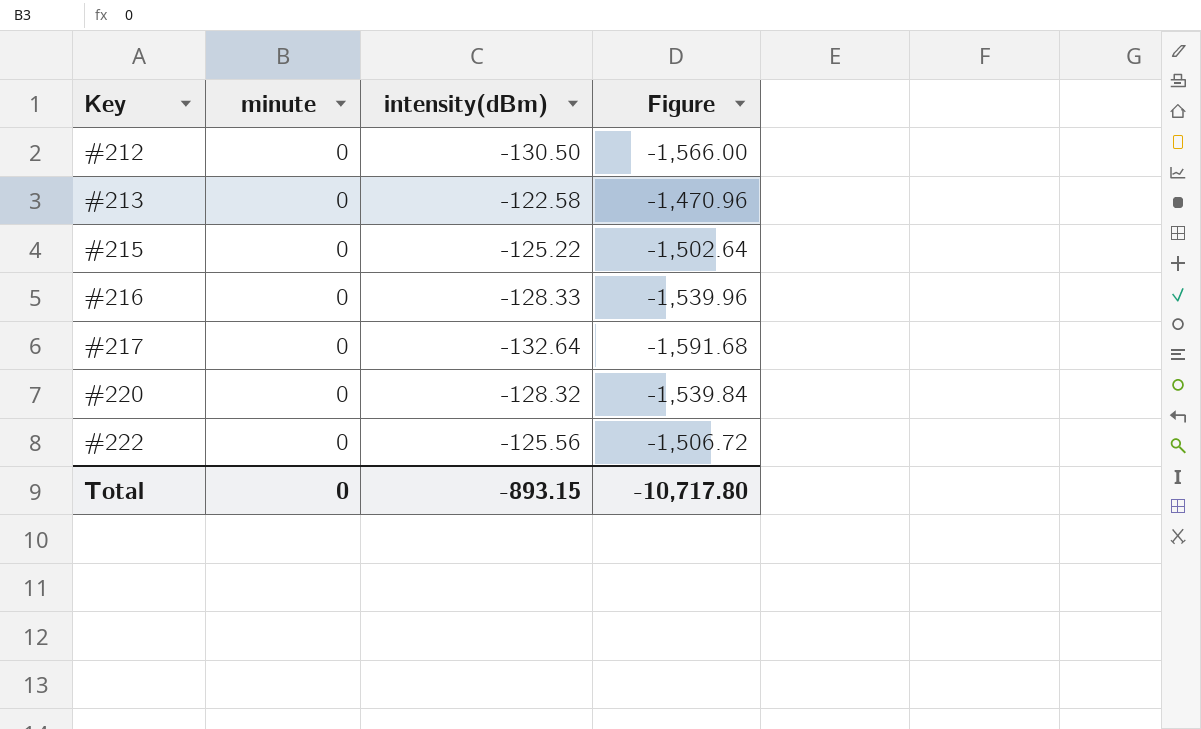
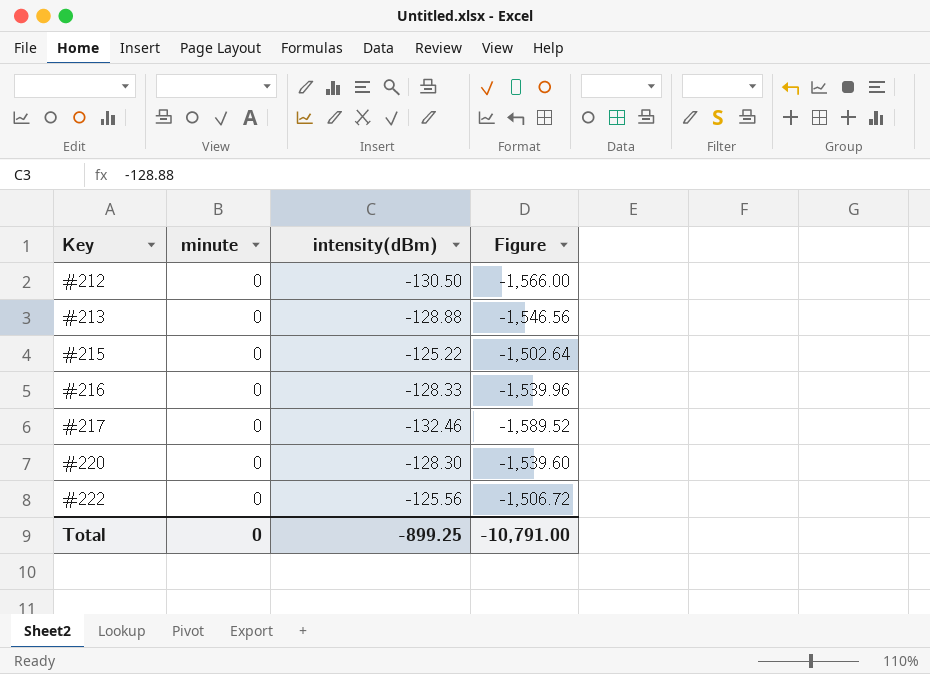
#213 | intensity(dBm): -122.58 -> -128.88
#213 | Figure: -1,470.96 -> -1,546.56
#217 | intensity(dBm): -132.64 -> -132.46
#217 | Figure: -1,591.68 -> -1,589.52
#220 | intensity(dBm): -128.32 -> -128.30
#220 | Figure: -1,539.84 -> -1,539.60
Total | intensity(dBm): -893.15 -> -899.25
Total | Figure: -10,717.80 -> -10,791.00

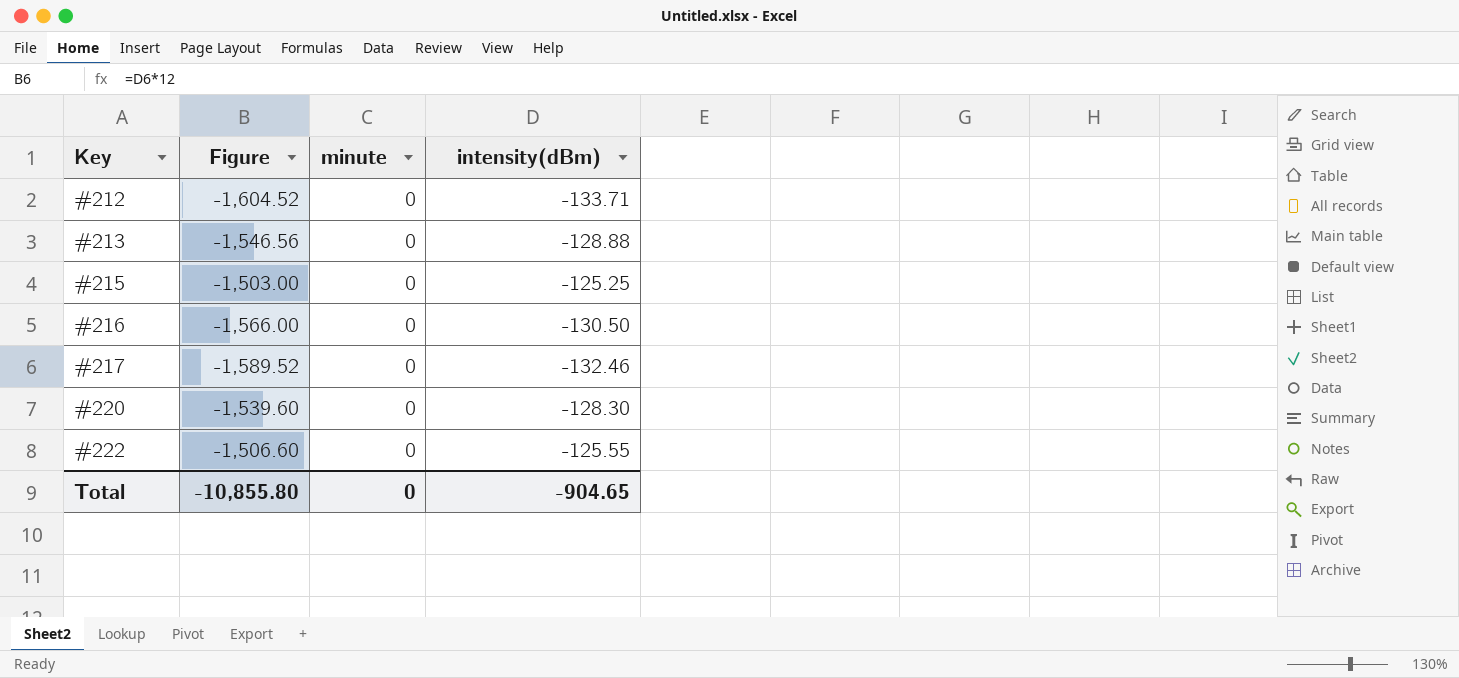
column Figure | position: 4 -> 2
#212 | Figure: -1,566.00 -> -1,604.52
#212 | intensity(dBm): -130.50 -> -133.71
#215 | Figure: -1,502.64 -> -1,503.00
#215 | intensity(dBm): -125.22 -> -125.25
#216 | Figure: -1,539.96 -> -1,566.00
#216 | intensity(dBm): -128.33 -> -130.50
#222 | Figure: -1,506.72 -> -1,506.60
#222 | intensity(dBm): -125.56 -> -125.55
Total | Figure: -10,791.00 -> -10,855.80
Total | intensity(dBm): -899.25 -> -904.65

